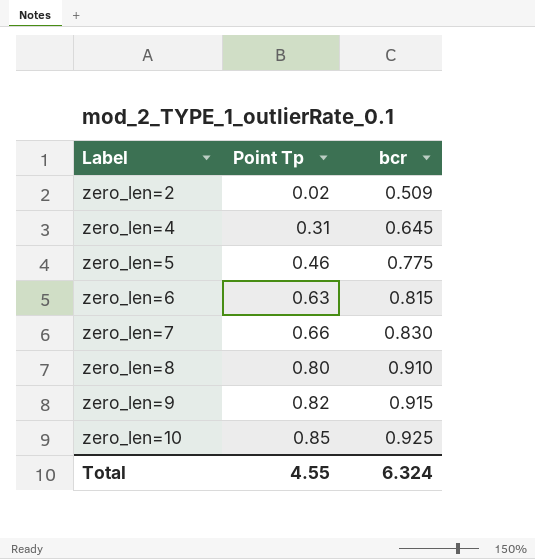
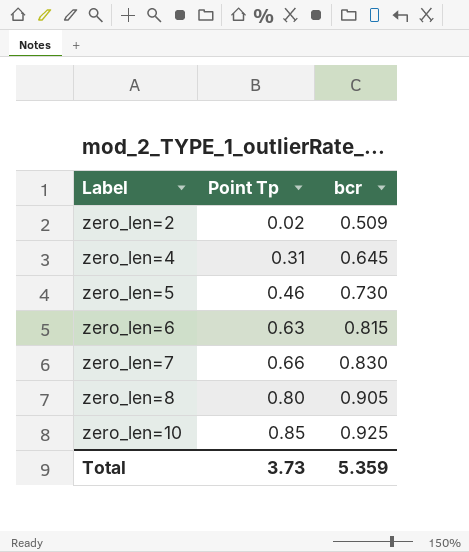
row zero_len=9: 0.82 | 0.915 -> none
zero_len=5 | bcr: 0.775 -> 0.730
zero_len=8 | bcr: 0.910 -> 0.905
Total | Point Tp: 4.55 -> 3.73
Total | bcr: 6.324 -> 5.359

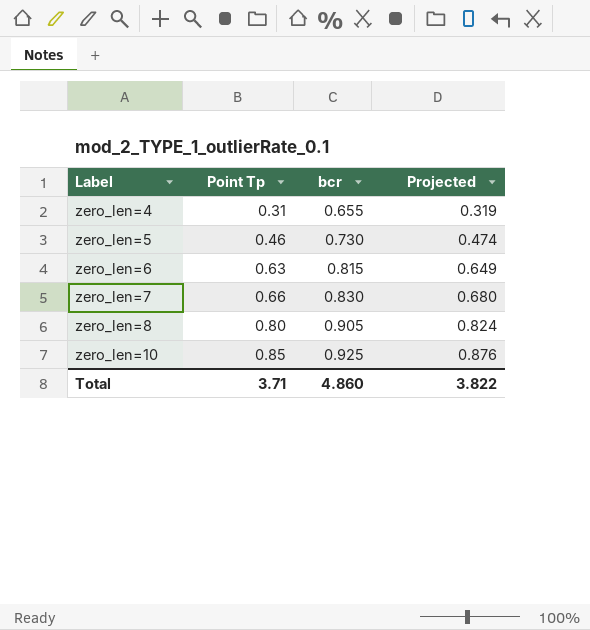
column Projected | formula: none -> [Point Tp] * 1.03
row zero_len=2: 0.02 | 0.509 -> none
zero_len=4 | bcr: 0.645 -> 0.655
Total | Point Tp: 3.73 -> 3.71
Total | bcr: 5.359 -> 4.860

